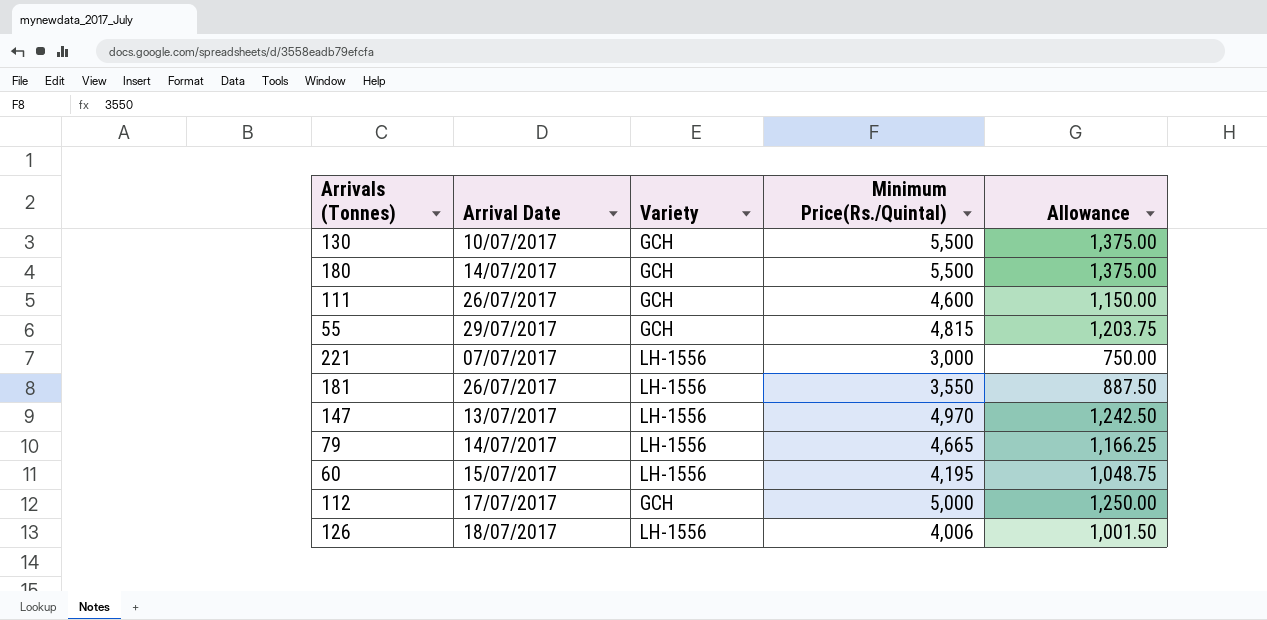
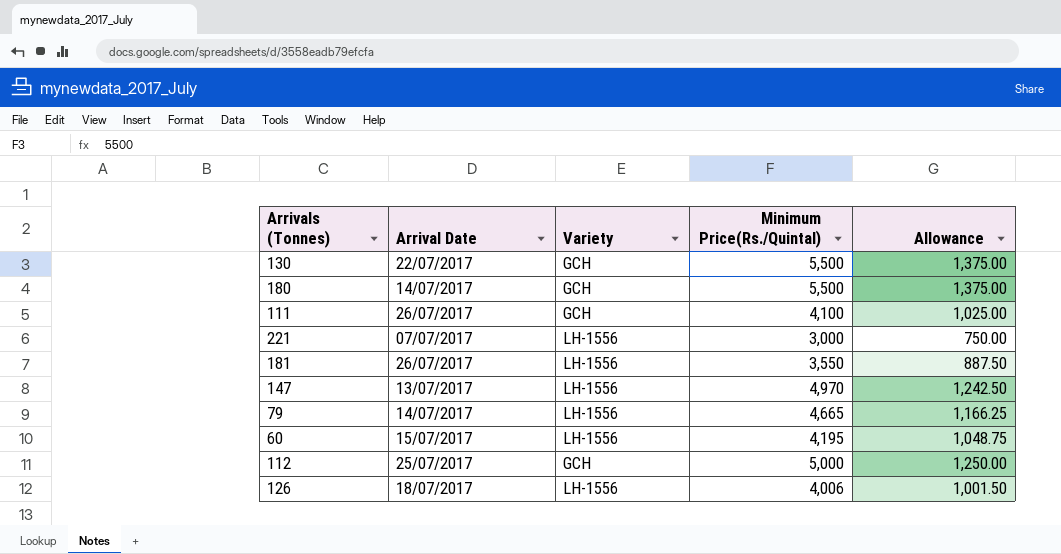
row 55: 29/07/2017 | GCH | 4,815 | 1,203.75 -> none
130 | Arrival Date: 10/07/2017 -> 22/07/2017
111 | Minimum Price(Rs./Quintal): 4,600 -> 4,100
111 | Allowance: 1,150.00 -> 1,025.00
112 | Arrival Date: 17/07/2017 -> 25/07/2017

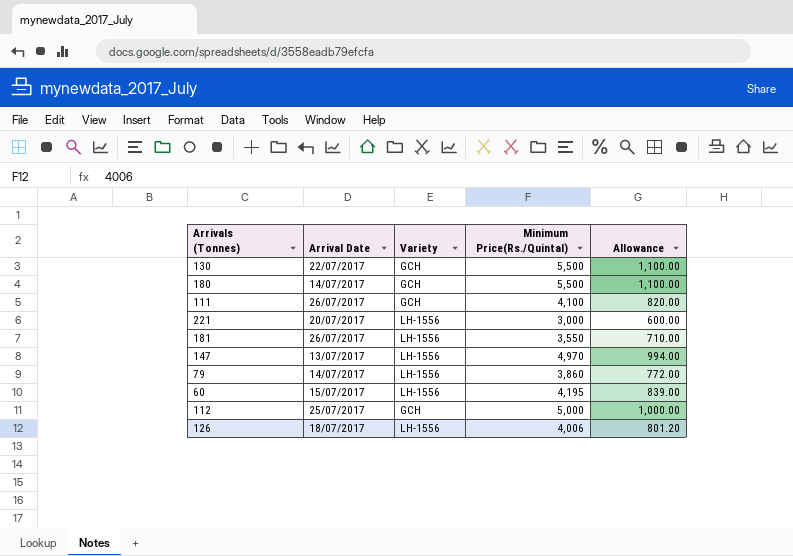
column Allowance | formula: [Minimum Price(Rs./Quintal)] * 0.25 -> [Minimum Price(Rs./Quintal)] * 0.2
221 | Arrival Date: 07/07/2017 -> 20/07/2017
79 | Minimum Price(Rs./Quintal): 4,665 -> 3,860

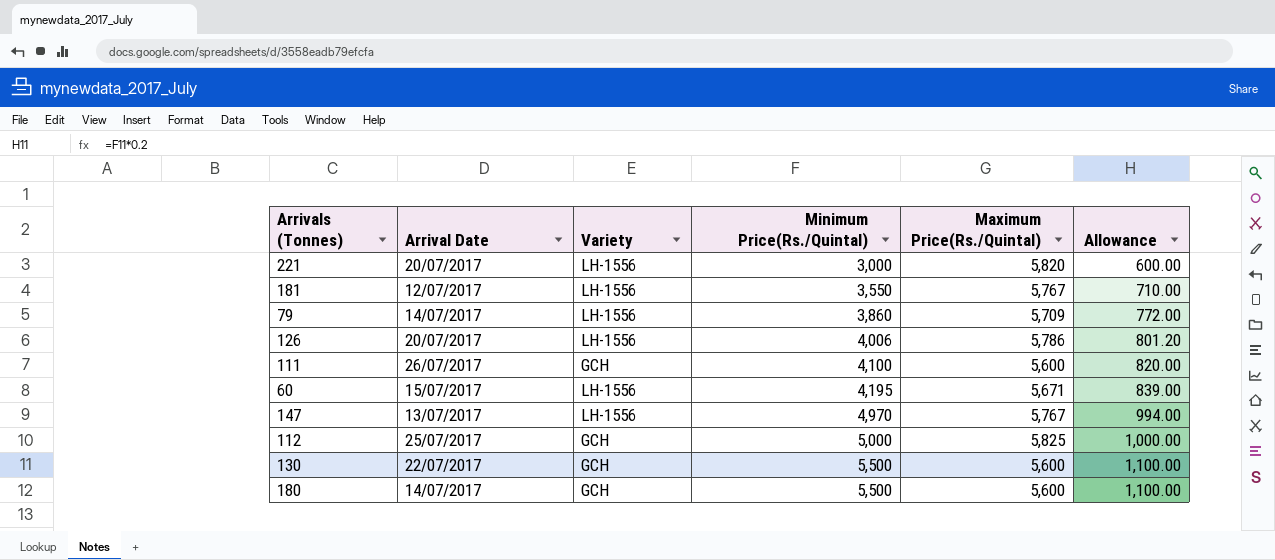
row order: none -> Minimum Price(Rs./Quintal) ascending
column Maximum Price(Rs./Quintal) | position: none -> 5
181 | Arrival Date: 26/07/2017 -> 12/07/2017
126 | Arrival Date: 18/07/2017 -> 20/07/2017

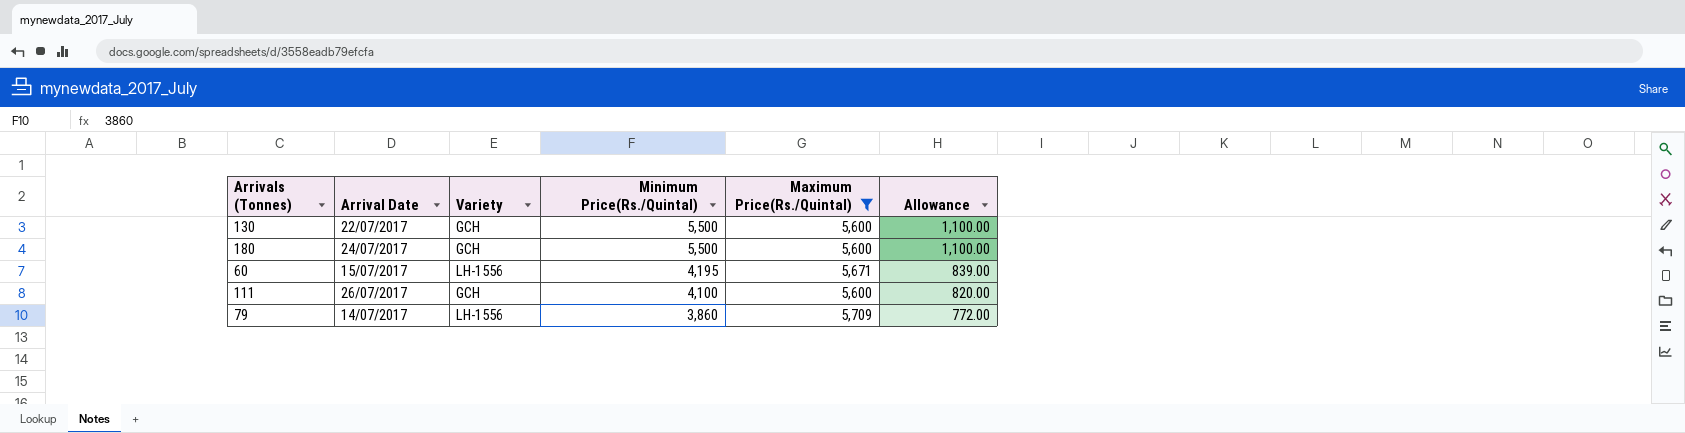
filter: none -> Maximum Price(Rs./Quintal) <= 5,709
row order: Minimum Price(Rs./Quintal) ascending -> Minimum Price(Rs./Quintal) descending
180 | Arrival Date: 14/07/2017 -> 24/07/2017

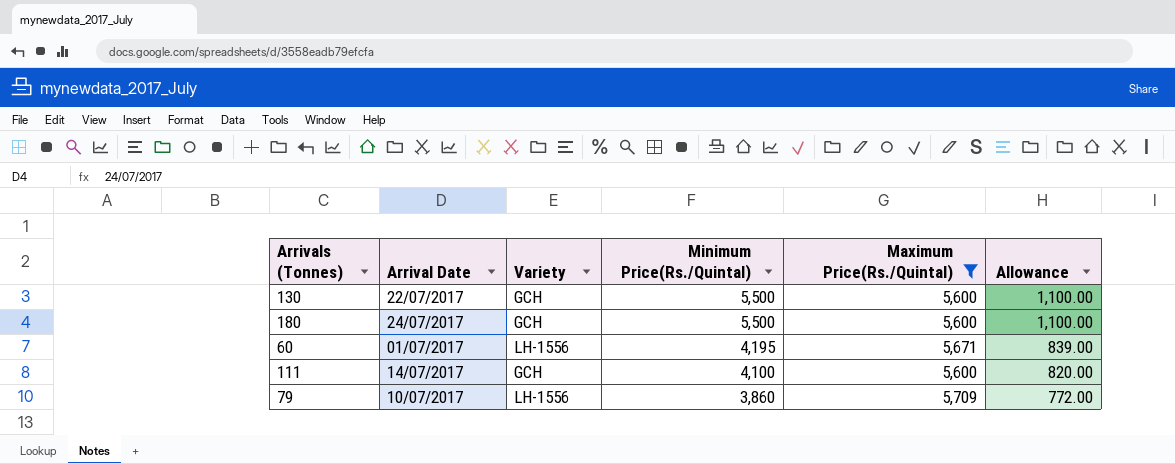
60 | Arrival Date: 15/07/2017 -> 01/07/2017
111 | Arrival Date: 26/07/2017 -> 14/07/2017
79 | Arrival Date: 14/07/2017 -> 10/07/2017

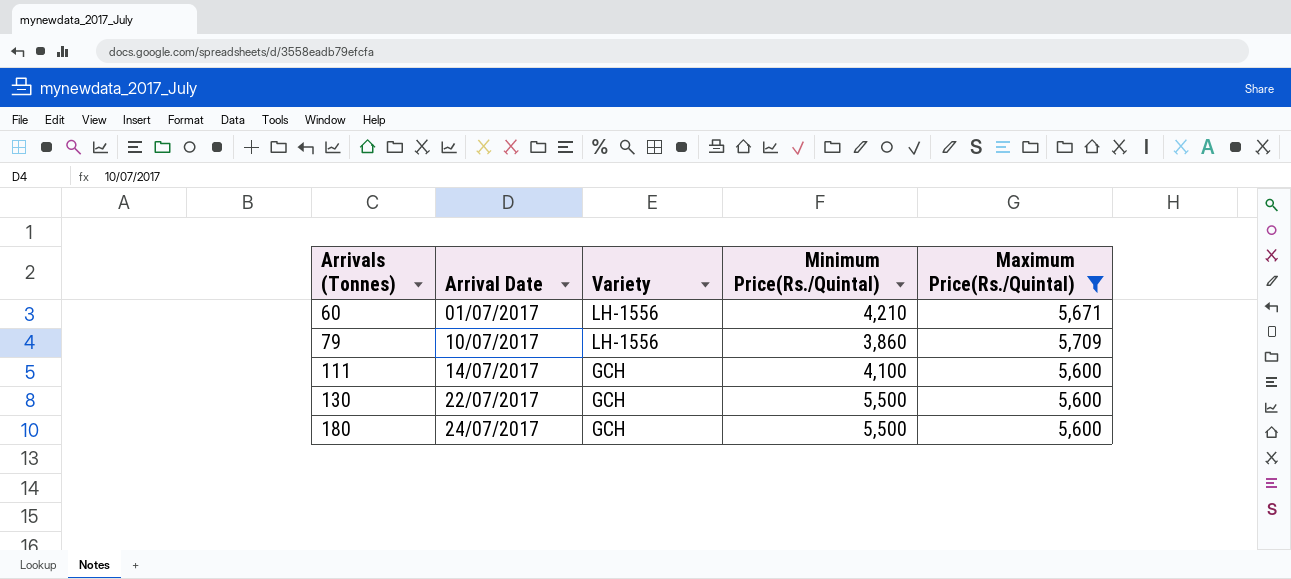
row order: Minimum Price(Rs./Quintal) descending -> Arrivals (Tonnes) ascending
column Allowance | formula: [Minimum Price(Rs./Quintal)] * 0.2 -> none
60 | Minimum Price(Rs./Quintal): 4,195 -> 4,210

